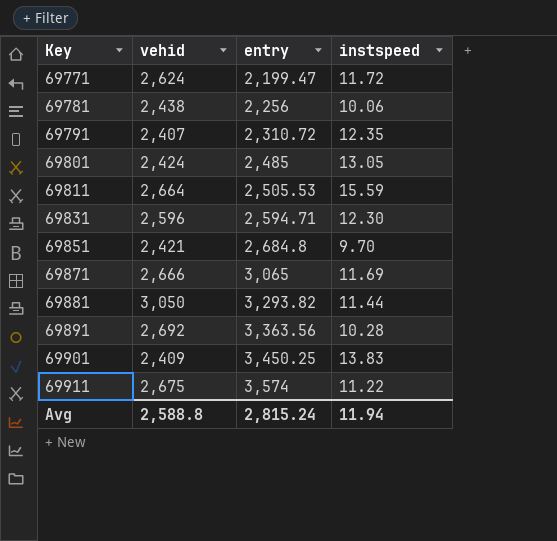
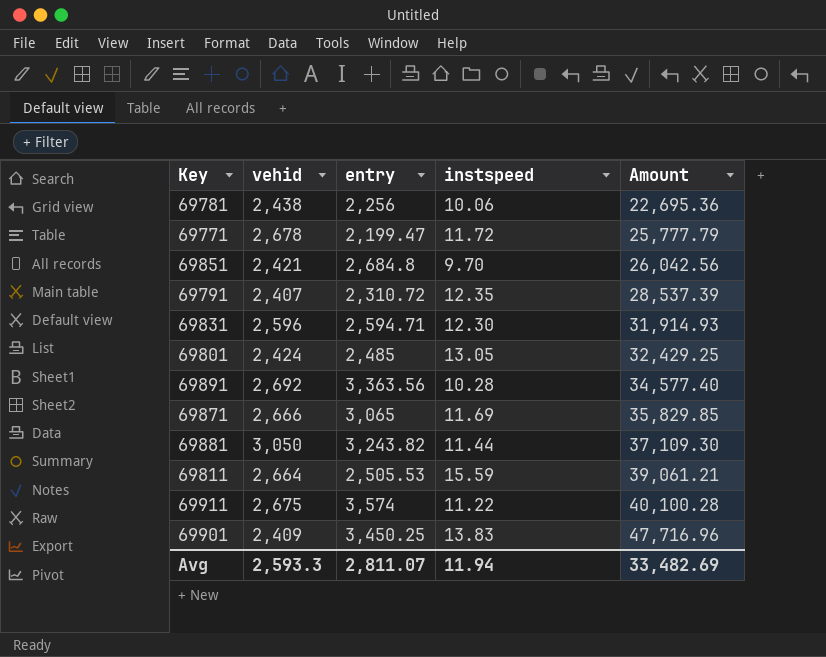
row order: Key ascending -> Amount ascending
column Amount | formula: none -> [entry] * [instspeed]
69771 | vehid: 2,624 -> 2,678
69881 | entry: 3,293.82 -> 3,243.82
Avg | vehid: 2,588.8 -> 2,593.3
Avg | entry: 2,815.24 -> 2,811.07

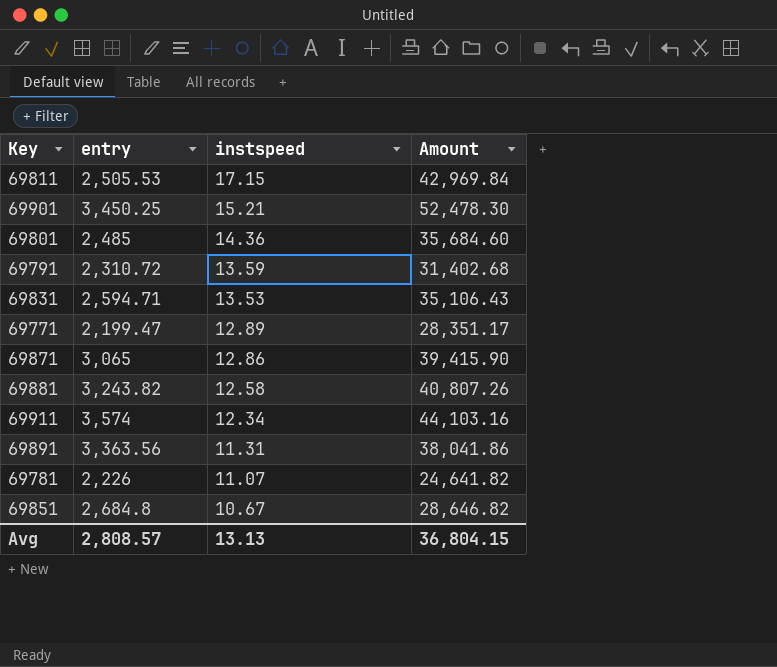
row order: Amount ascending -> instspeed descending
column vehid | position: 2 -> none
69811 | instspeed: 15.59 -> 17.15
69811 | Amount: 39,061.21 -> 42,969.84
69901 | instspeed: 13.83 -> 15.21
69901 | Amount: 47,716.96 -> 52,478.30
69801 | instspeed: 13.05 -> 14.36
69801 | Amount: 32,429.25 -> 35,684.60
69791 | instspeed: 12.35 -> 13.59
69791 | Amount: 28,537.39 -> 31,402.68
69831 | instspeed: 12.30 -> 13.53
69831 | Amount: 31,914.93 -> 35,106.43
69771 | instspeed: 11.72 -> 12.89
69771 | Amount: 25,777.79 -> 28,351.17
69871 | instspeed: 11.69 -> 12.86
69871 | Amount: 35,829.85 -> 39,415.90
69881 | instspeed: 11.44 -> 12.58
69881 | Amount: 37,109.30 -> 40,807.26
69911 | instspeed: 11.22 -> 12.34
69911 | Amount: 40,100.28 -> 44,103.16
69891 | instspeed: 10.28 -> 11.31
69891 | Amount: 34,577.40 -> 38,041.86
69781 | entry: 2,256 -> 2,226
69781 | instspeed: 10.06 -> 11.07
69781 | Amount: 22,695.36 -> 24,641.82
69851 | instspeed: 9.70 -> 10.67
69851 | Amount: 26,042.56 -> 28,646.82
Avg | entry: 2,811.07 -> 2,808.57
Avg | instspeed: 11.94 -> 13.13
Avg | Amount: 33,482.69 -> 36,804.15

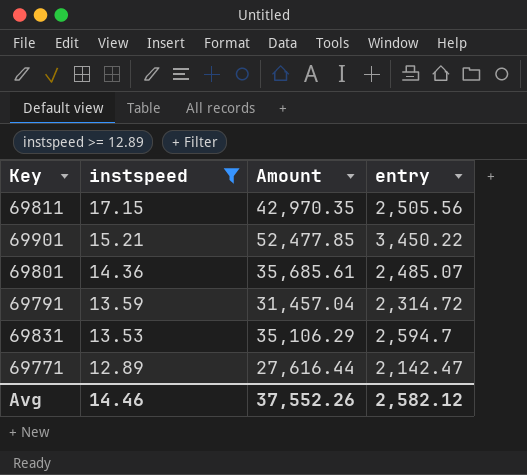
filter: none -> instspeed >= 12.89
column entry | position: 2 -> 4
69811 | Amount: 42,969.84 -> 42,970.35
69811 | entry: 2,505.53 -> 2,505.56
69901 | Amount: 52,478.30 -> 52,477.85
69901 | entry: 3,450.25 -> 3,450.22
69801 | Amount: 35,684.60 -> 35,685.61
69801 | entry: 2,485 -> 2,485.07
69791 | Amount: 31,402.68 -> 31,457.04
69791 | entry: 2,310.72 -> 2,314.72
69831 | Amount: 35,106.43 -> 35,106.29
69831 | entry: 2,594.71 -> 2,594.7
69771 | Amount: 28,351.17 -> 27,616.44
69771 | entry: 2,199.47 -> 2,142.47
Avg | instspeed: 13.13 -> 14.46
Avg | Amount: 36,804.15 -> 37,552.26
Avg | entry: 2,808.57 -> 2,582.12

